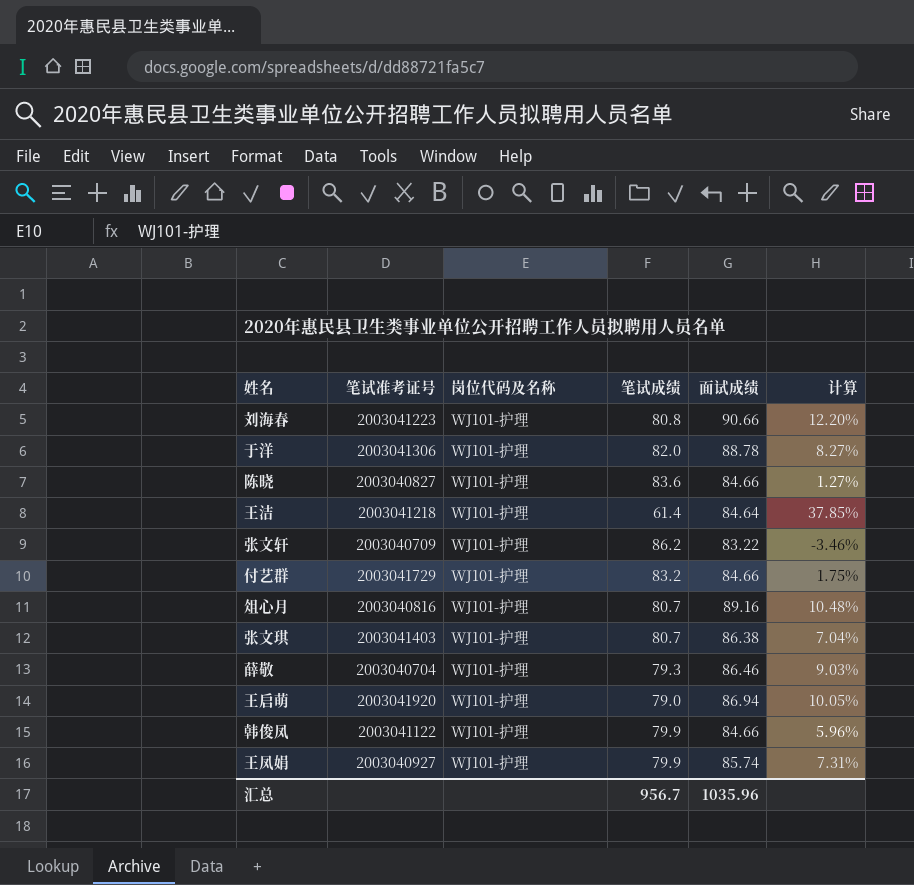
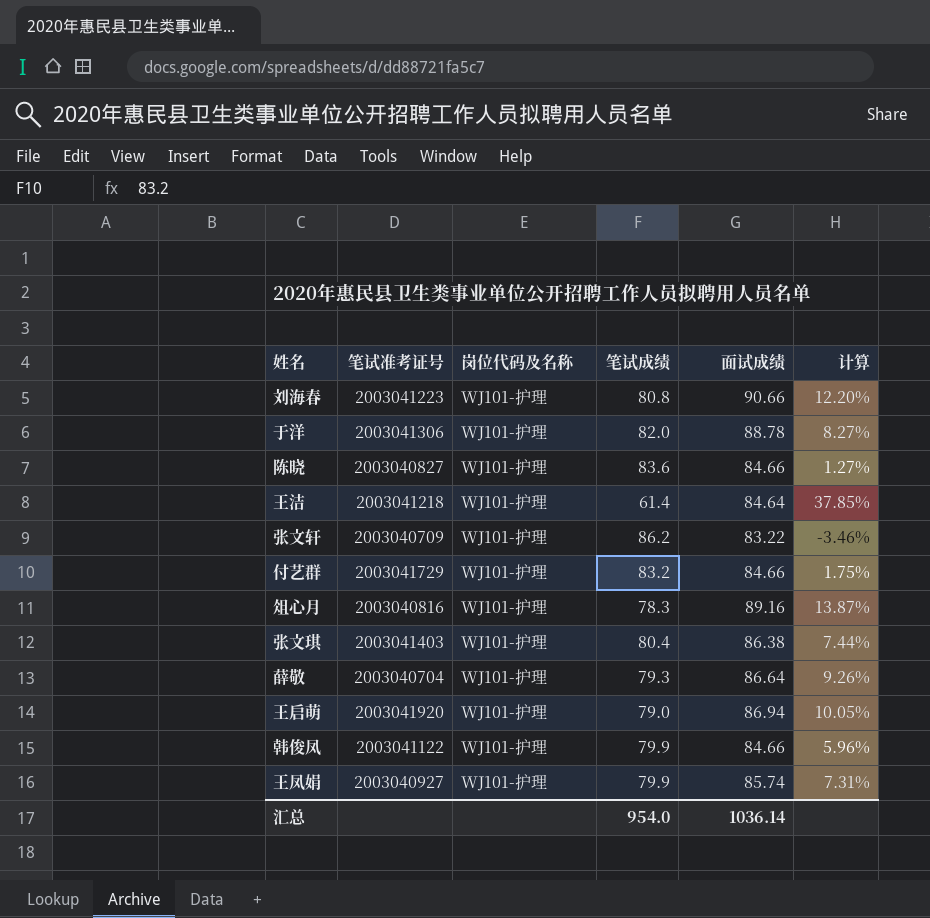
俎心月 | 笔试成绩: 80.7 -> 78.3
俎心月 | 计算: 10.48% -> 13.87%
张文琪 | 笔试成绩: 80.7 -> 80.4
张文琪 | 计算: 7.04% -> 7.44%
薛敬 | 面试成绩: 86.46 -> 86.64
薛敬 | 计算: 9.03% -> 9.26%
汇总 | 笔试成绩: 956.7 -> 954.0
汇总 | 面试成绩: 1035.96 -> 1036.14

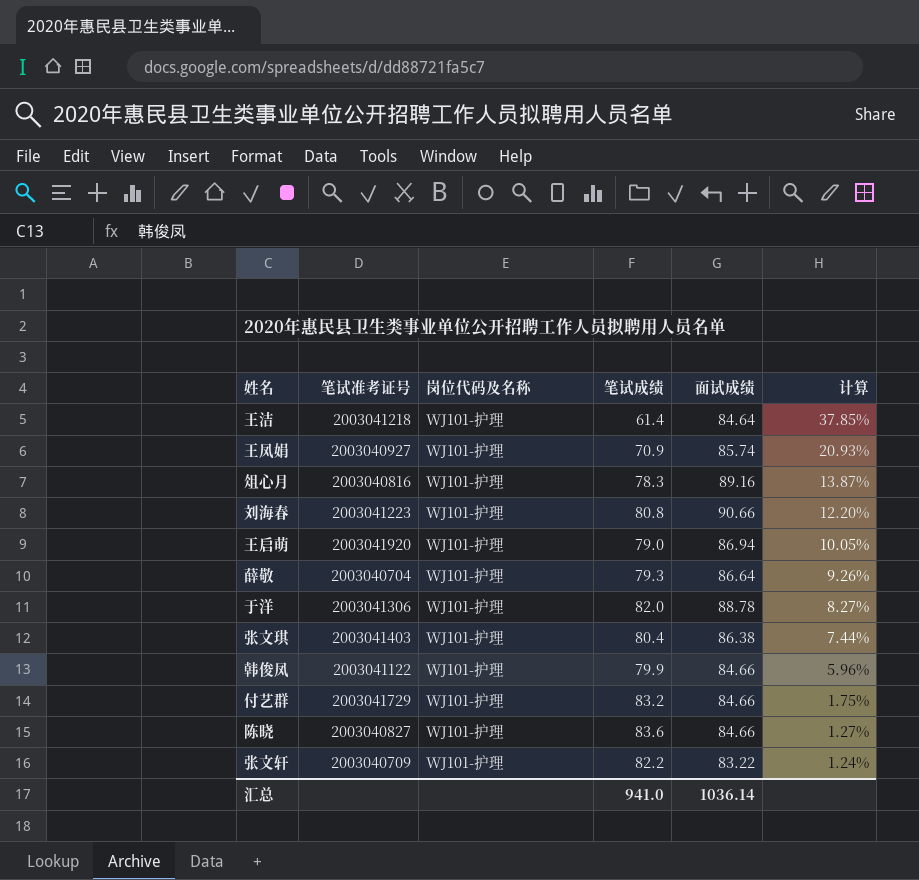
row order: none -> 计算 descending
王凤娟 | 笔试成绩: 79.9 -> 70.9
王凤娟 | 计算: 7.31% -> 20.93%
张文轩 | 笔试成绩: 86.2 -> 82.2
张文轩 | 计算: -3.46% -> 1.24%
汇总 | 笔试成绩: 954.0 -> 941.0

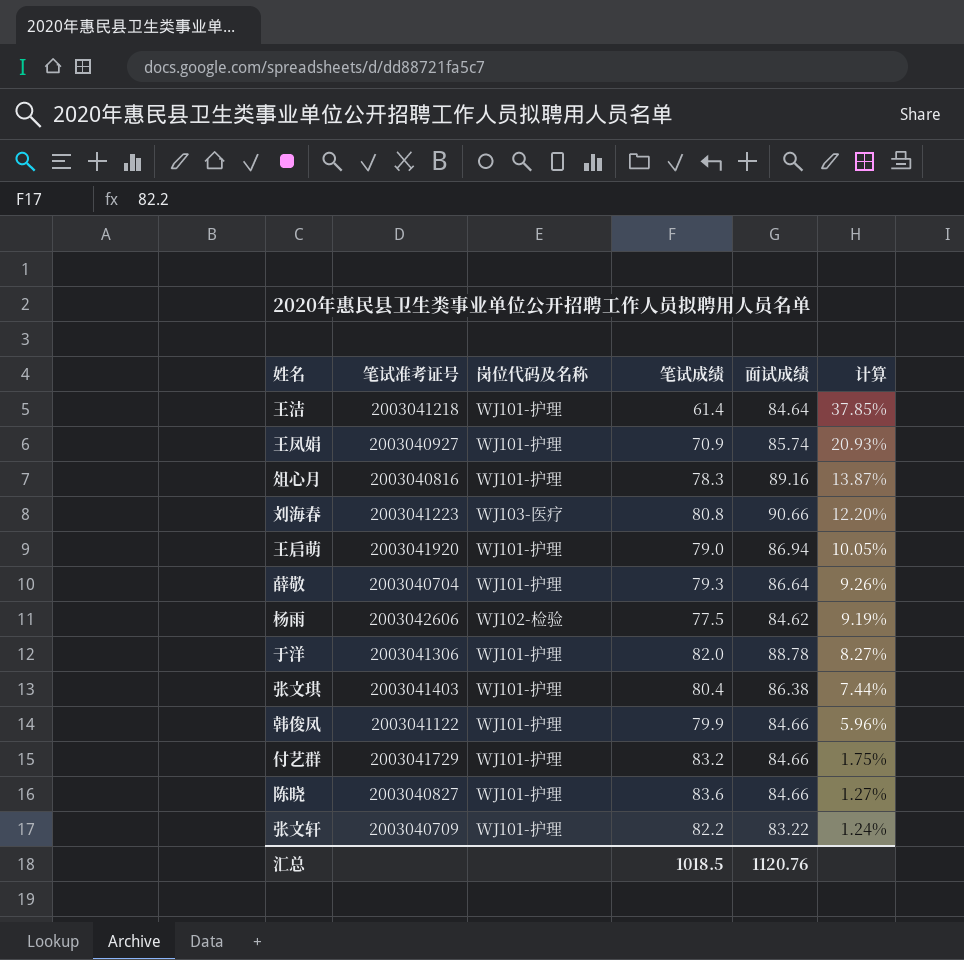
刘海春 | 岗位代码及名称: WJ101-护理 -> WJ103-医疗
row 杨雨: none -> 2003042606 | WJ102-检验 | 77.5 | 84.62 | 9.19%
汇总 | 笔试成绩: 941.0 -> 1018.5
汇总 | 面试成绩: 1036.14 -> 1120.76

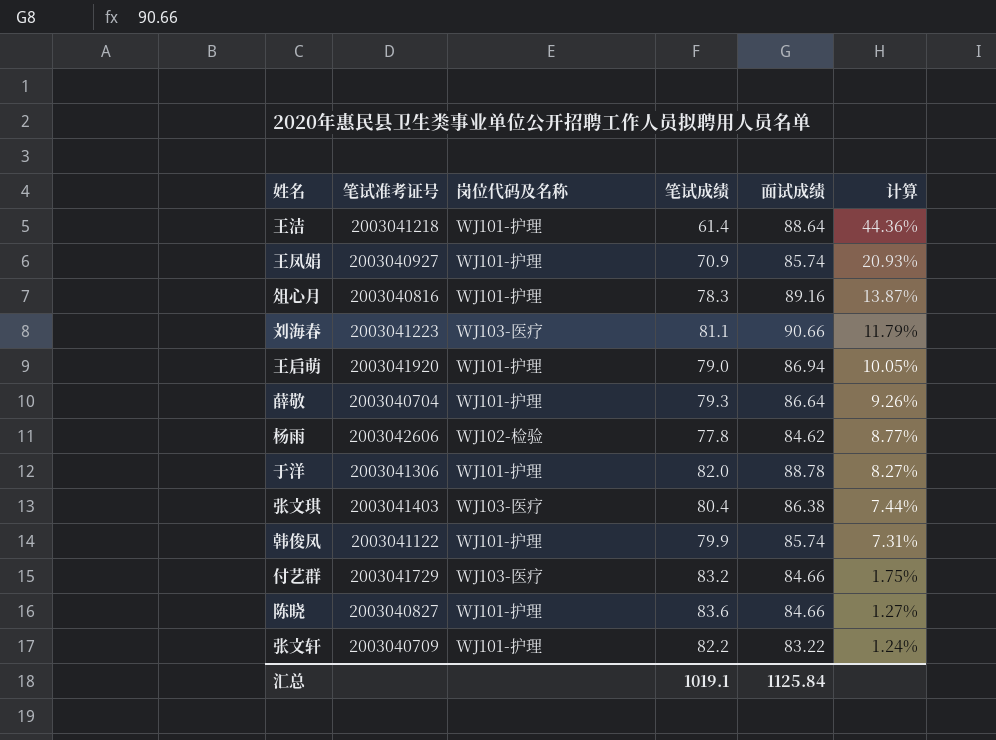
王洁 | 面试成绩: 84.64 -> 88.64
王洁 | 计算: 37.85% -> 44.36%
刘海春 | 笔试成绩: 80.8 -> 81.1
刘海春 | 计算: 12.20% -> 11.79%
杨雨 | 笔试成绩: 77.5 -> 77.8
杨雨 | 计算: 9.19% -> 8.77%
张文琪 | 岗位代码及名称: WJ101-护理 -> WJ103-医疗
韩俊凤 | 面试成绩: 84.66 -> 85.74
韩俊凤 | 计算: 5.96% -> 7.31%
付艺群 | 岗位代码及名称: WJ101-护理 -> WJ103-医疗
汇总 | 笔试成绩: 1018.5 -> 1019.1
汇总 | 面试成绩: 1120.76 -> 1125.84

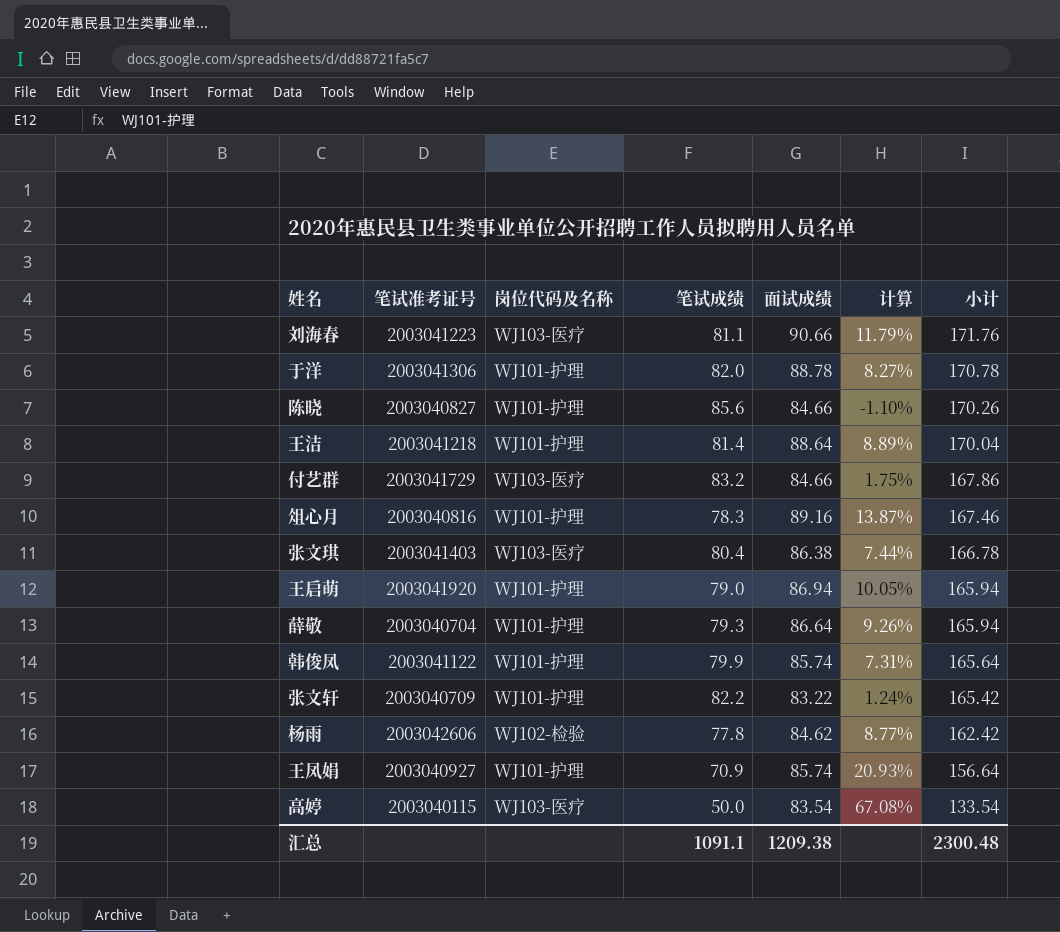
row order: 计算 descending -> 小计 descending
column 小计 | formula: none -> [笔试成绩] + [面试成绩]
陈晓 | 笔试成绩: 83.6 -> 85.6
陈晓 | 计算: 1.27% -> -1.10%
王洁 | 笔试成绩: 61.4 -> 81.4
王洁 | 计算: 44.36% -> 8.89%
row 高婷: none -> 2003040115 | WJ103-医疗 | 50.0 | 83.54 | 67.08% | 133.54
汇总 | 笔试成绩: 1019.1 -> 1091.1
汇总 | 面试成绩: 1125.84 -> 1209.38

